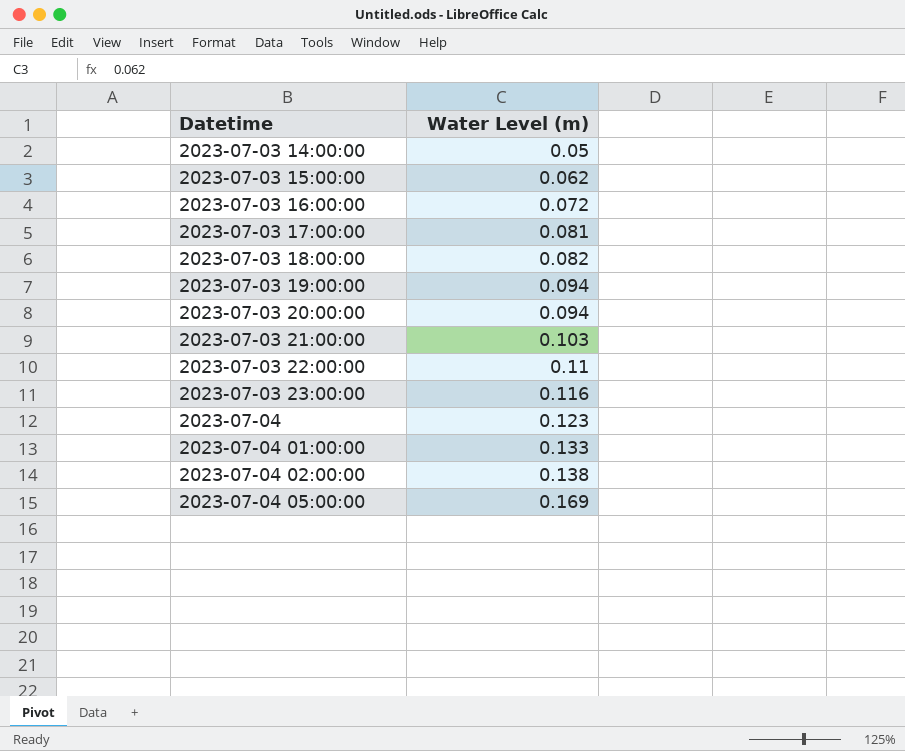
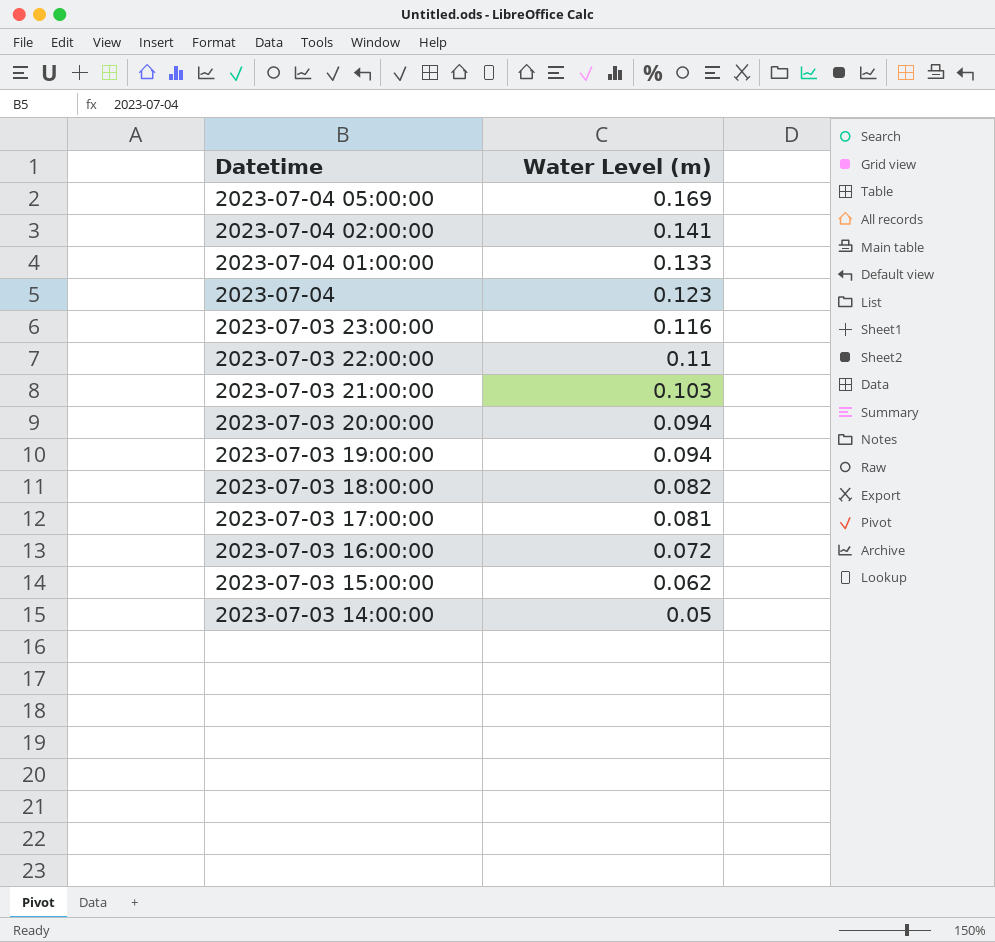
row order: Datetime ascending -> Datetime descending
2023-07-04 02:00:00 | Water Level (m): 0.138 -> 0.141

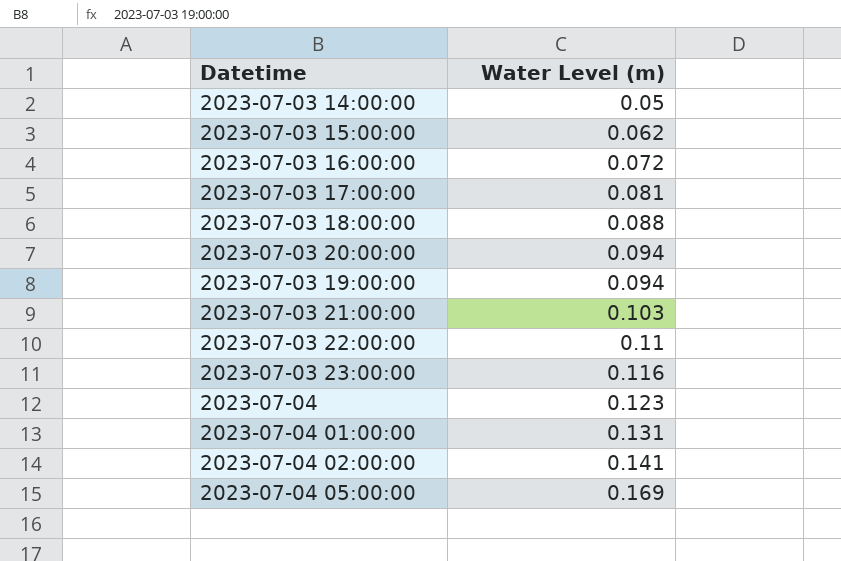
row order: Datetime descending -> Water Level (m) ascending
2023-07-03 18:00:00 | Water Level (m): 0.082 -> 0.088
2023-07-04 01:00:00 | Water Level (m): 0.133 -> 0.131

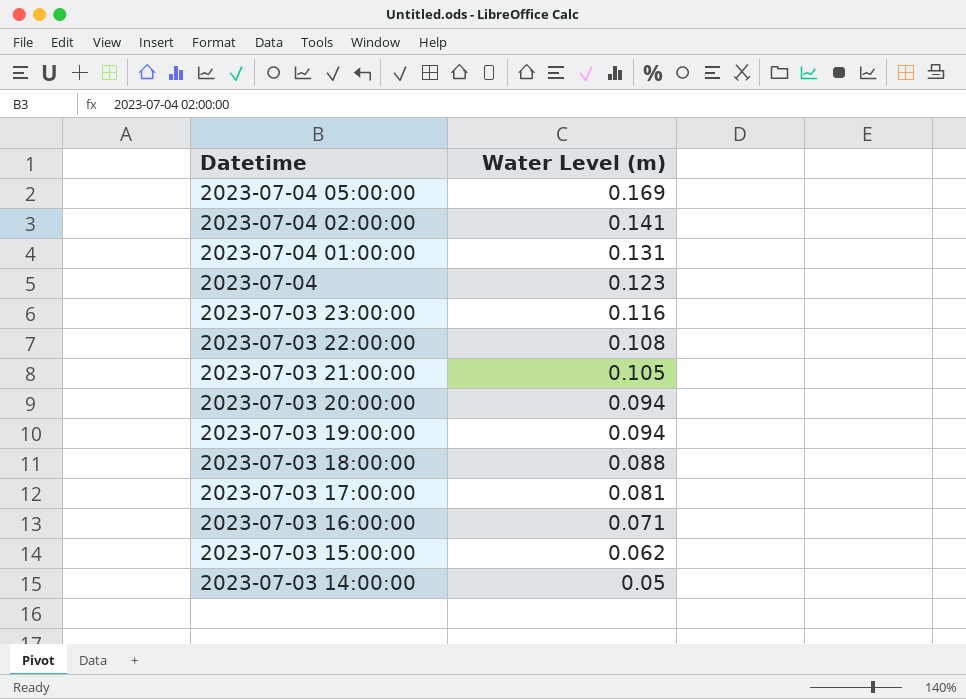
row order: Water Level (m) ascending -> Datetime descending
2023-07-03 22:00:00 | Water Level (m): 0.11 -> 0.108
2023-07-03 21:00:00 | Water Level (m): 0.103 -> 0.105
2023-07-03 16:00:00 | Water Level (m): 0.072 -> 0.071

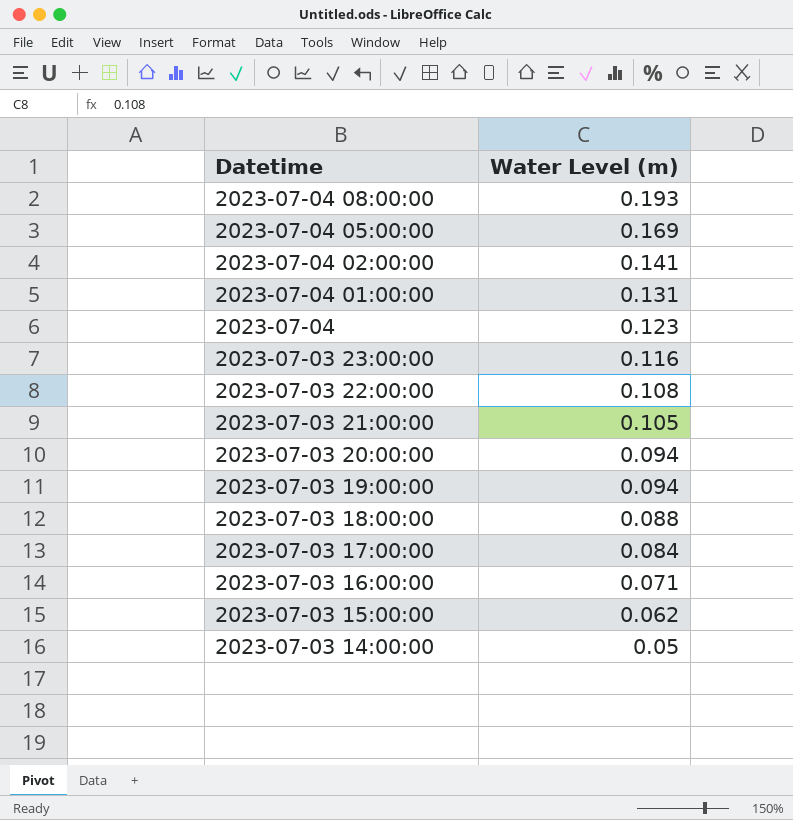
row 2023-07-04 08:00:00: none -> 0.193
2023-07-03 17:00:00 | Water Level (m): 0.081 -> 0.084

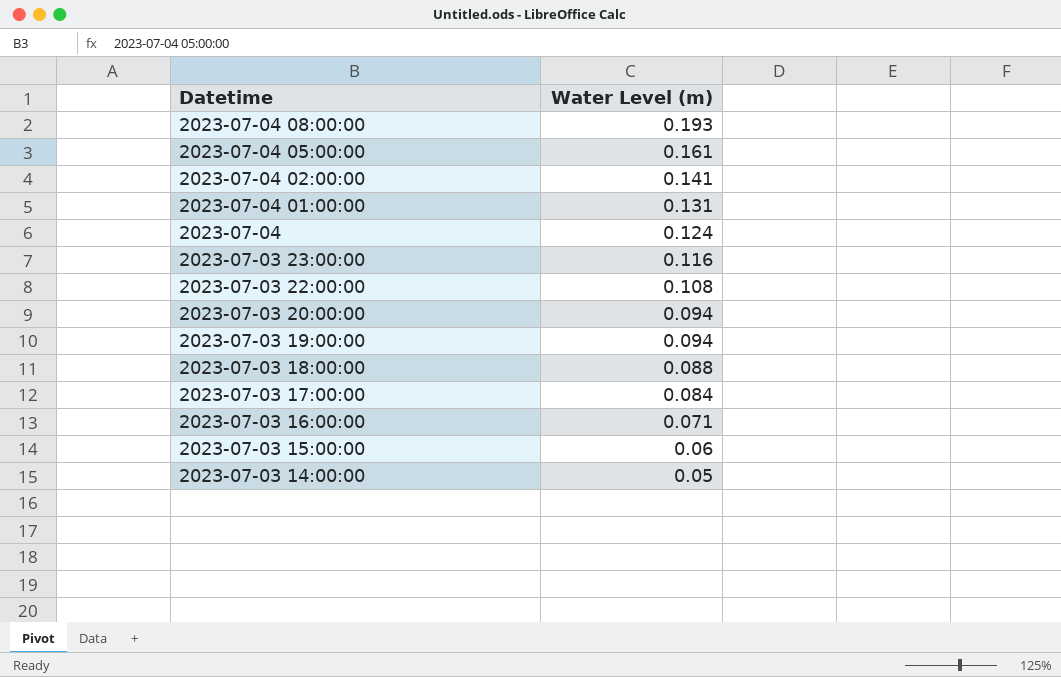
row 2023-07-03 21:00:00: 0.105 -> none
2023-07-04 05:00:00 | Water Level (m): 0.169 -> 0.161
2023-07-04 | Water Level (m): 0.123 -> 0.124
2023-07-03 15:00:00 | Water Level (m): 0.062 -> 0.06

